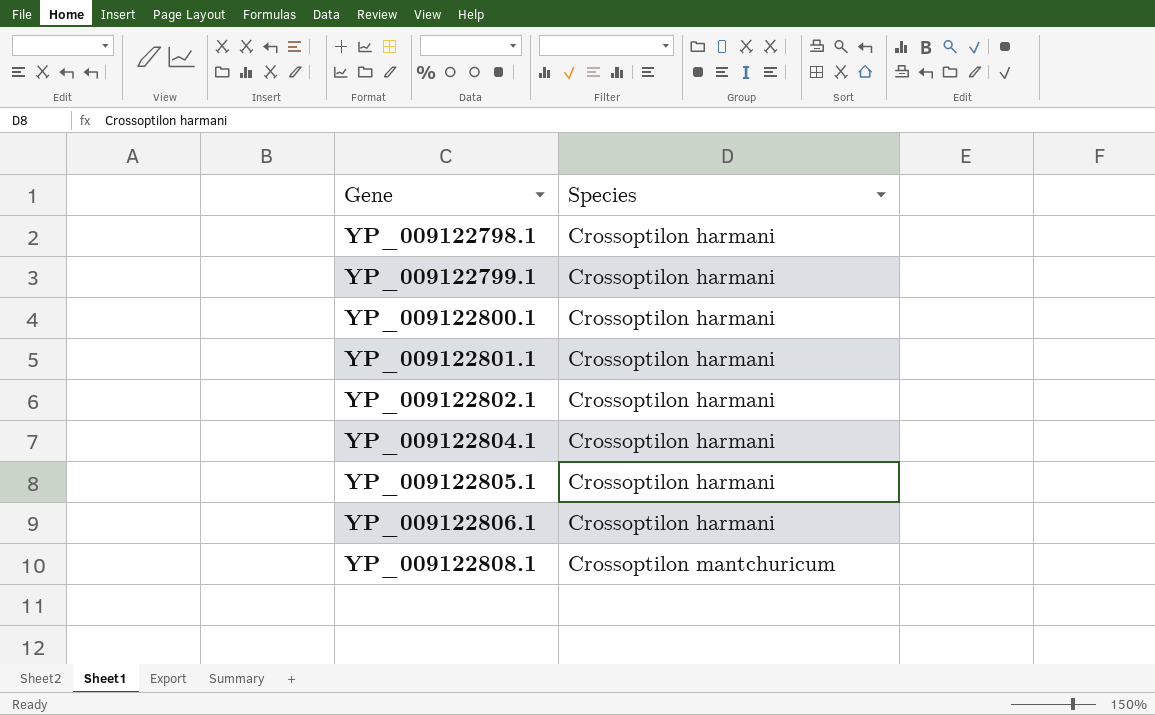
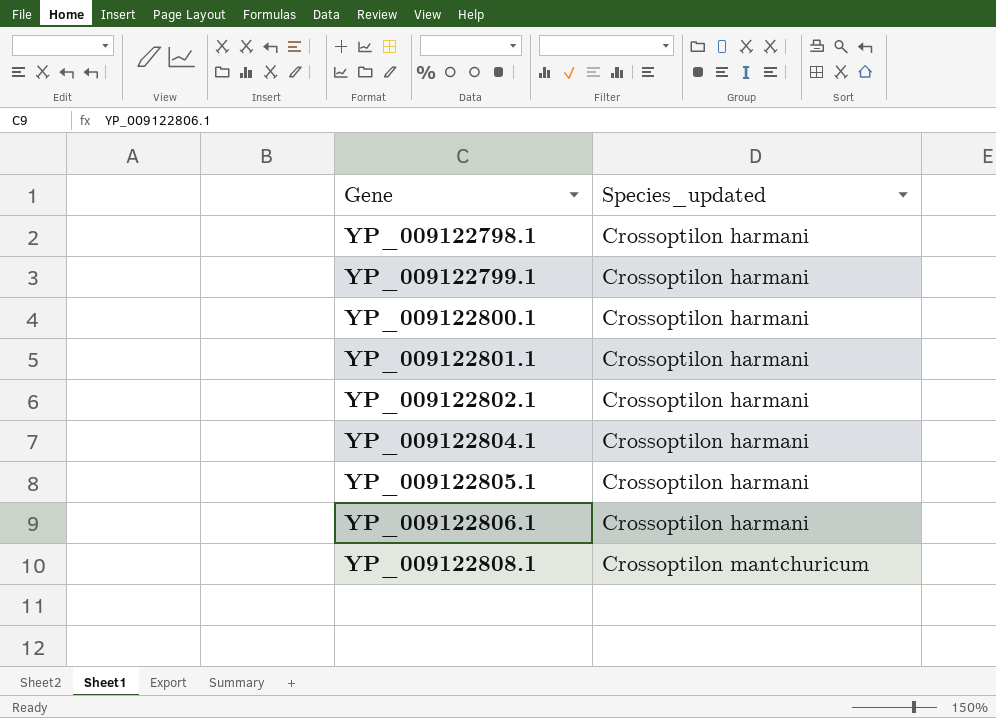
column name: Species -> Species_updated

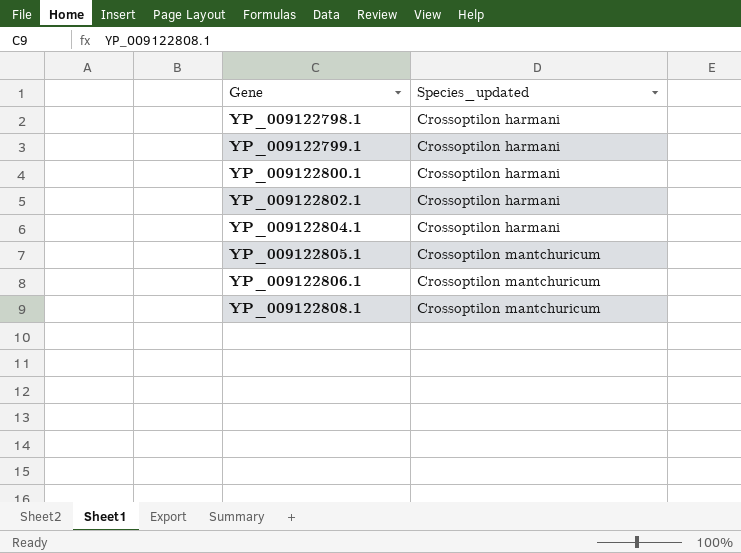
row YP_009122801.1: Crossoptilon harmani -> none
YP_009122805.1 | Species_updated: Crossoptilon harmani -> Crossoptilon mantchuricum
YP_009122806.1 | Species_updated: Crossoptilon harmani -> Crossoptilon mantchuricum

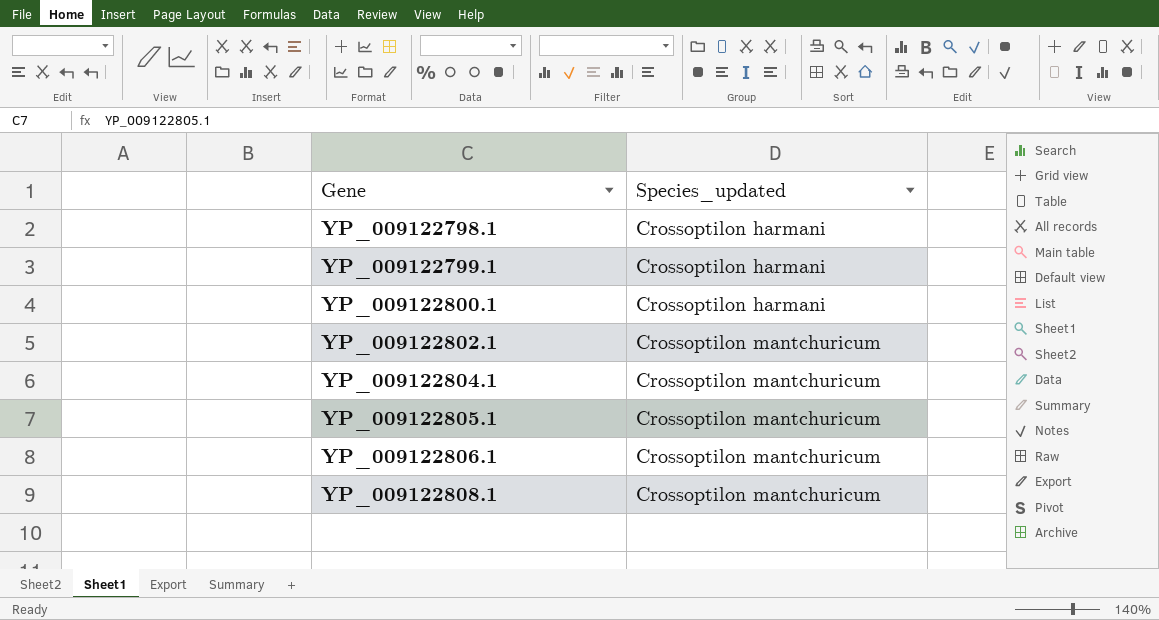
YP_009122802.1 | Species_updated: Crossoptilon harmani -> Crossoptilon mantchuricum
YP_009122804.1 | Species_updated: Crossoptilon harmani -> Crossoptilon mantchuricum

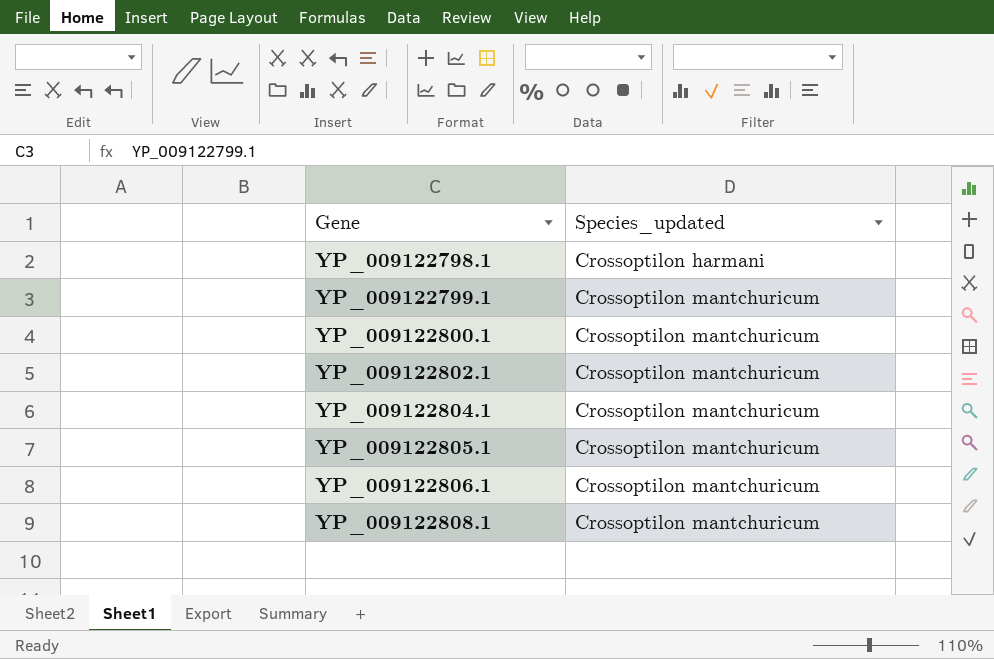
YP_009122799.1 | Species_updated: Crossoptilon harmani -> Crossoptilon mantchuricum
YP_009122800.1 | Species_updated: Crossoptilon harmani -> Crossoptilon mantchuricum

